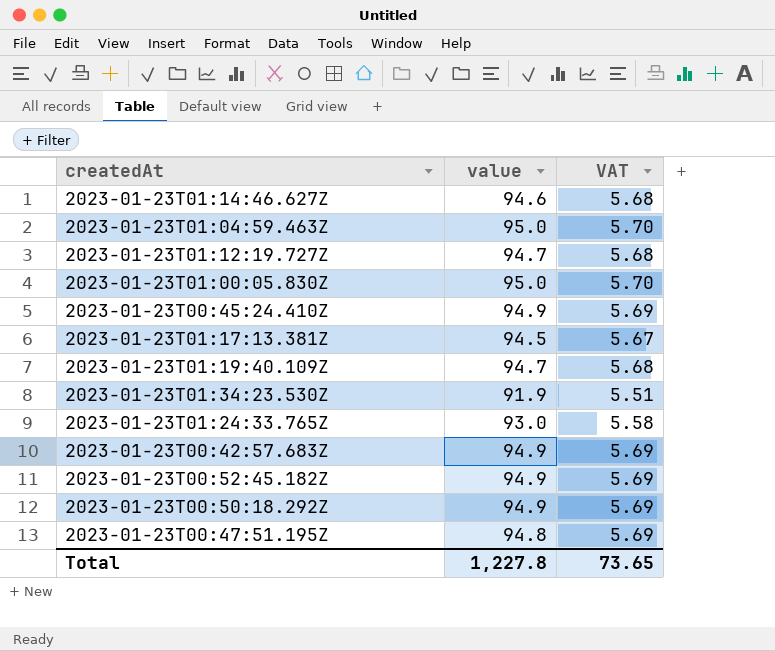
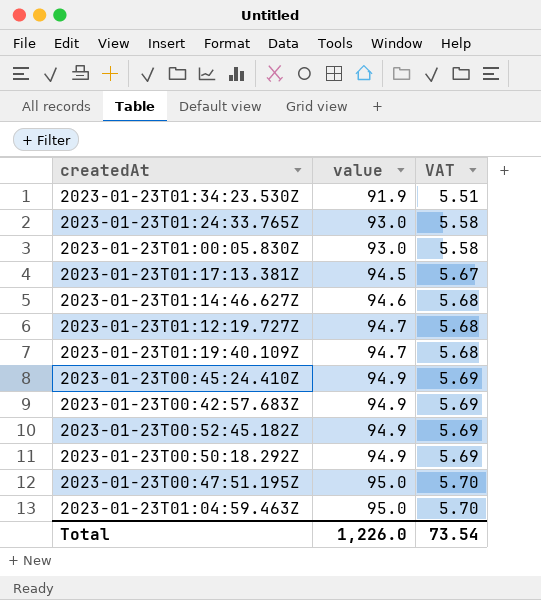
row order: none -> value ascending
2023-01-23T01:00:05.830Z | value: 95.0 -> 93.0
2023-01-23T01:00:05.830Z | VAT: 5.70 -> 5.58
2023-01-23T00:47:51.195Z | value: 94.8 -> 95.0
2023-01-23T00:47:51.195Z | VAT: 5.69 -> 5.70
Total | value: 1,227.8 -> 1,226.0
Total | VAT: 73.65 -> 73.54

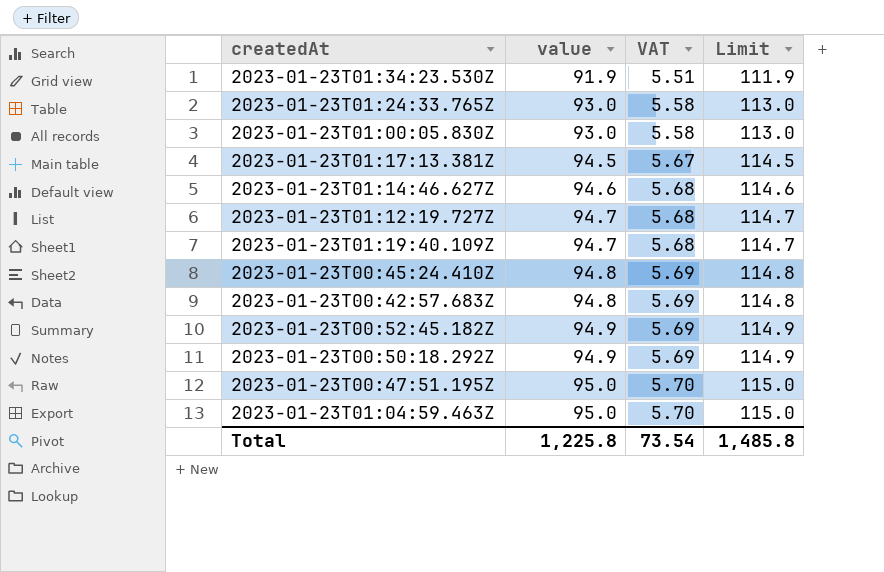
column Limit | formula: none -> [value] + 20
2023-01-23T00:45:24.410Z | value: 94.9 -> 94.8
2023-01-23T00:42:57.683Z | value: 94.9 -> 94.8
Total | value: 1,226.0 -> 1,225.8

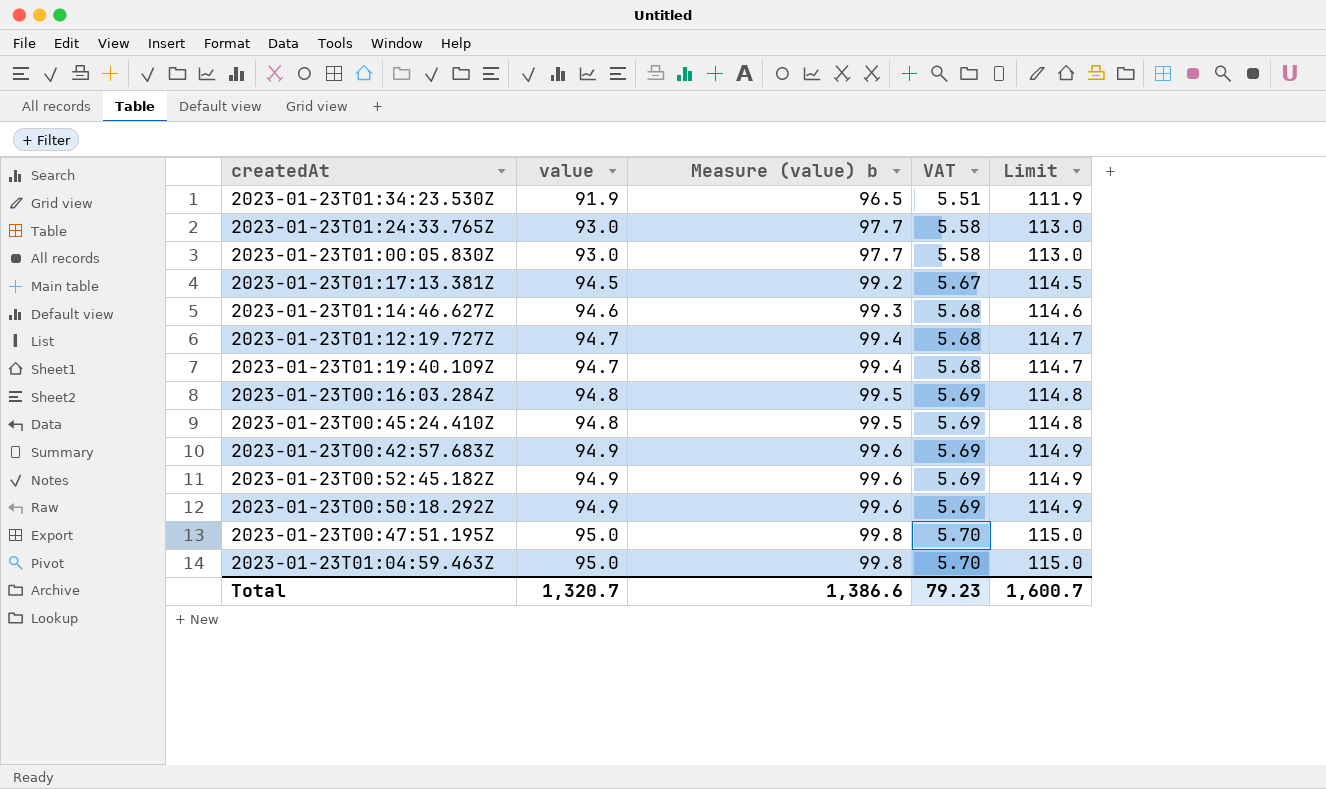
column Measure (value) b | formula: none -> [value] * 1.05
row 2023-01-23T00:16:03.284Z: none -> 94.8 | 99.5 | 5.69 | 114.8
2023-01-23T00:42:57.683Z | value: 94.8 -> 94.9
2023-01-23T00:42:57.683Z | Limit: 114.8 -> 114.9
Total | value: 1,225.8 -> 1,320.7
Total | VAT: 73.54 -> 79.23
Total | Limit: 1,485.8 -> 1,600.7

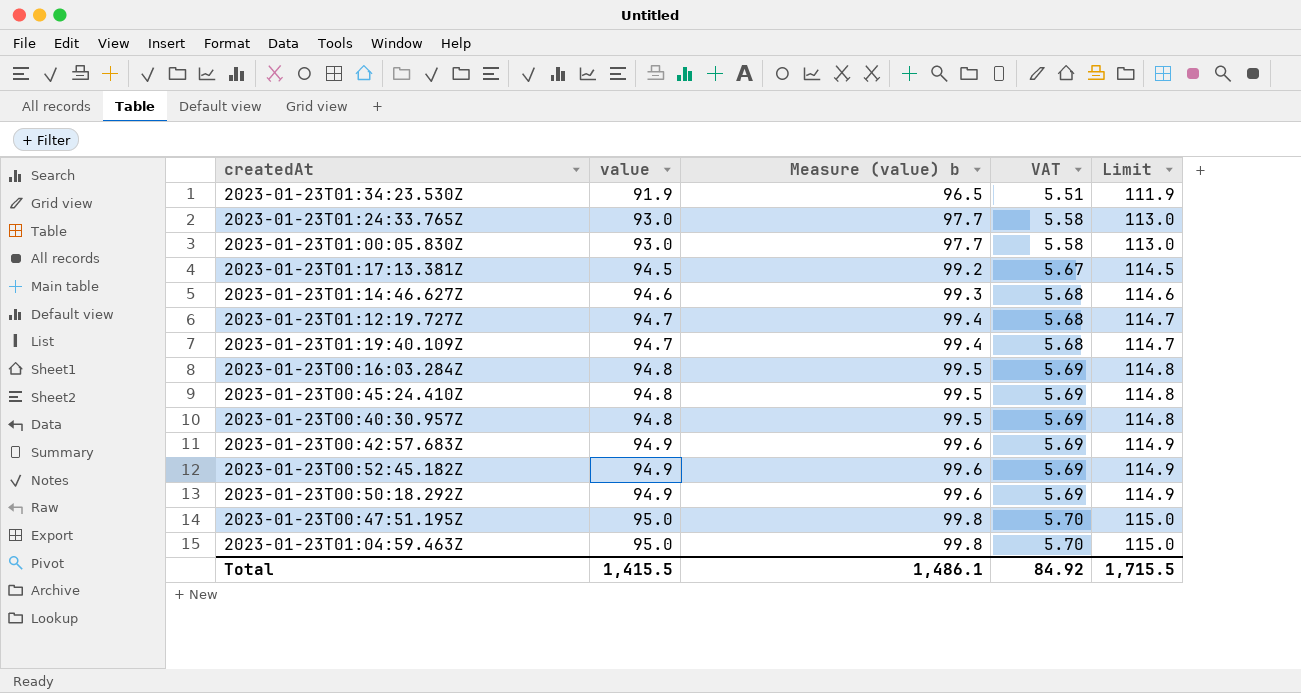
row 2023-01-23T00:40:30.957Z: none -> 94.8 | 99.5 | 5.69 | 114.8
Total | value: 1,320.7 -> 1,415.5
Total | Measure (value) b: 1,386.6 -> 1,486.1
Total | VAT: 79.23 -> 84.92
Total | Limit: 1,600.7 -> 1,715.5

